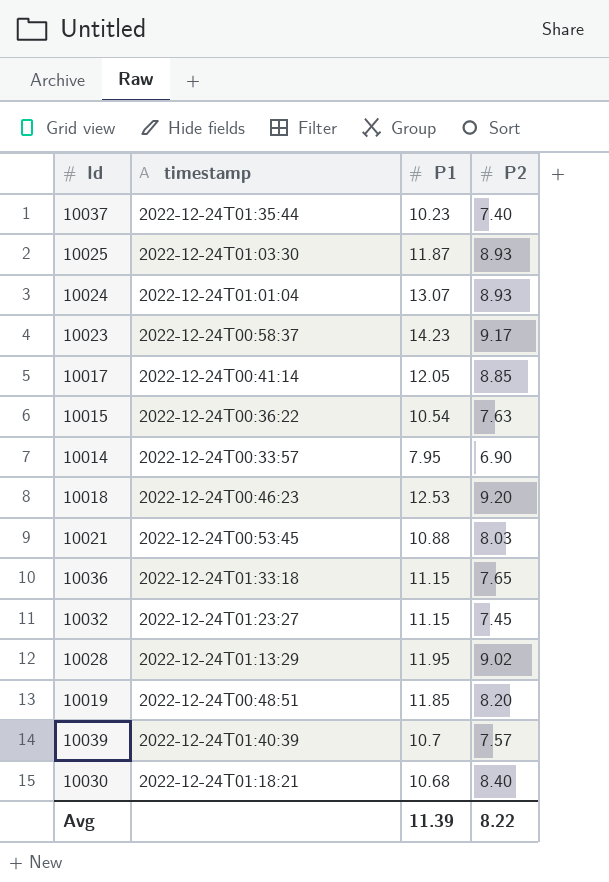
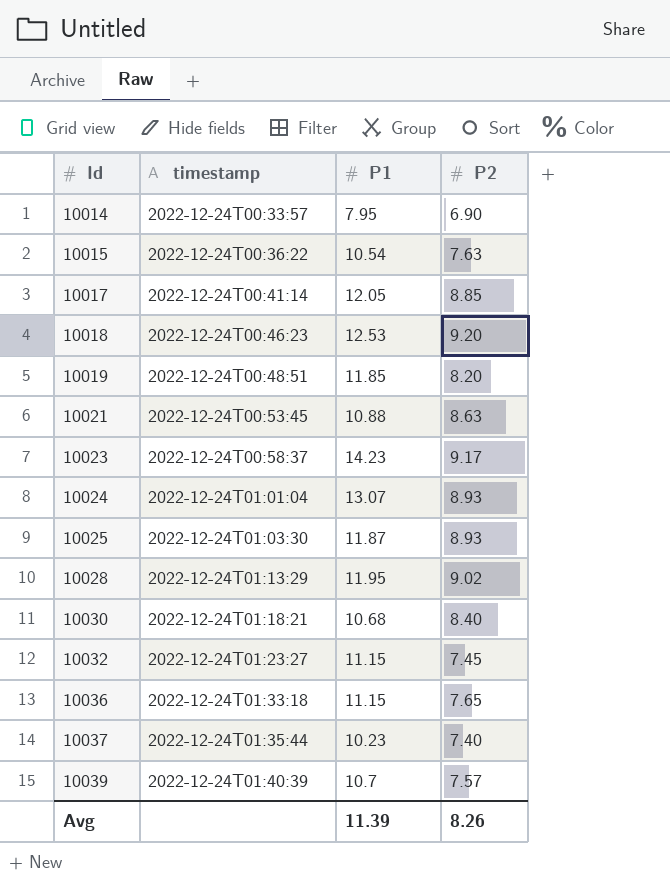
row order: none -> Id ascending
10021 | P2: 8.03 -> 8.63
Avg | P2: 8.22 -> 8.26

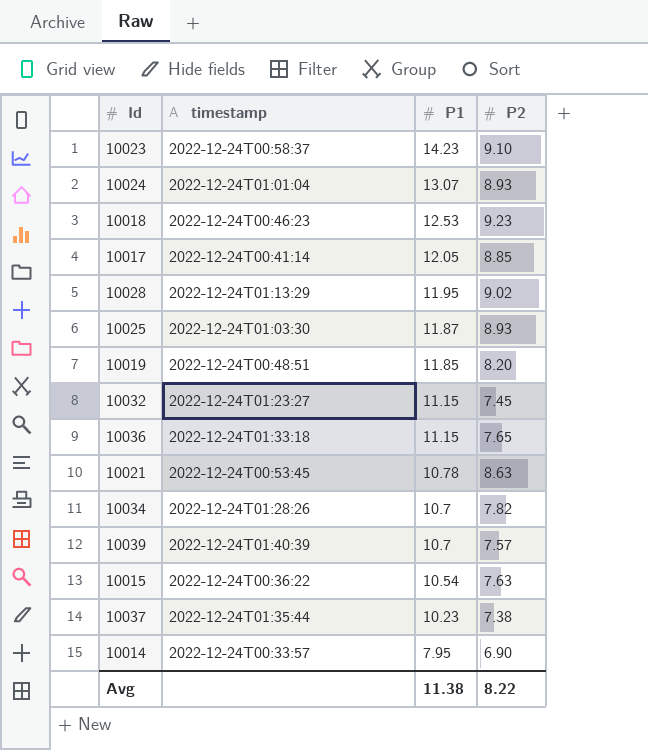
row order: Id ascending -> P1 descending
row 10030: 2022-12-24T01:18:21 | 10.68 | 8.40 -> none
10023 | P2: 9.17 -> 9.10
10018 | P2: 9.20 -> 9.23
10021 | P1: 10.88 -> 10.78
row 10034: none -> 2022-12-24T01:28:26 | 10.7 | 7.82
10037 | P2: 7.40 -> 7.38
Avg | P1: 11.39 -> 11.38
Avg | P2: 8.26 -> 8.22

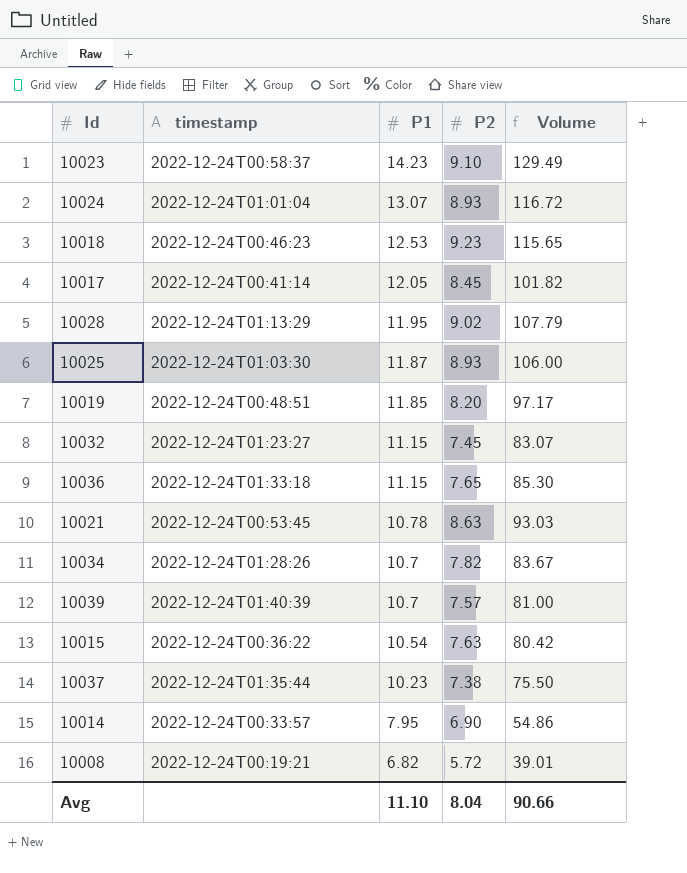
column Volume | formula: none -> [P1] * [P2]
10017 | P2: 8.85 -> 8.45
row 10008: none -> 2022-12-24T00:19:21 | 6.82 | 5.72 | 39.01
Avg | P1: 11.38 -> 11.10
Avg | P2: 8.22 -> 8.04

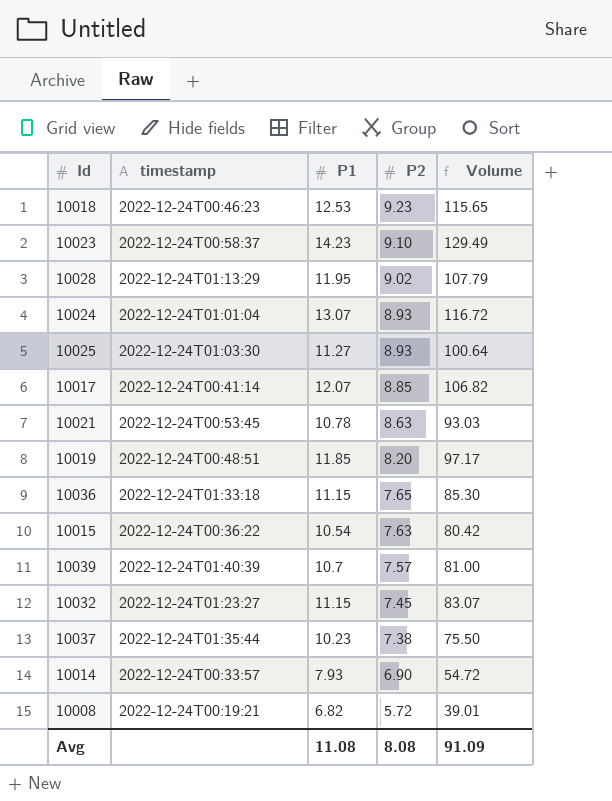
row order: P1 descending -> P2 descending
row 10034: 2022-12-24T01:28:26 | 10.7 | 7.82 | 83.67 -> none
10025 | P1: 11.87 -> 11.27
10025 | Volume: 106.00 -> 100.64
10017 | P1: 12.05 -> 12.07
10017 | P2: 8.45 -> 8.85
10017 | Volume: 101.82 -> 106.82
10014 | P1: 7.95 -> 7.93
10014 | Volume: 54.86 -> 54.72
Avg | P1: 11.10 -> 11.08
Avg | P2: 8.04 -> 8.08
Avg | Volume: 90.66 -> 91.09

